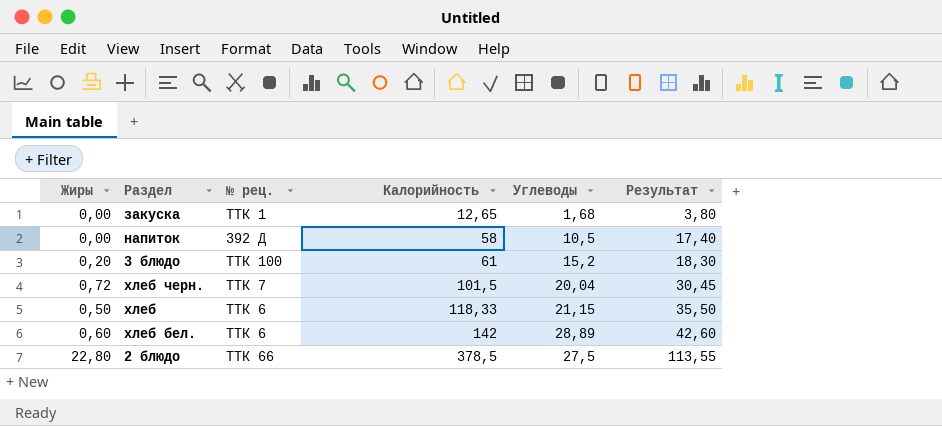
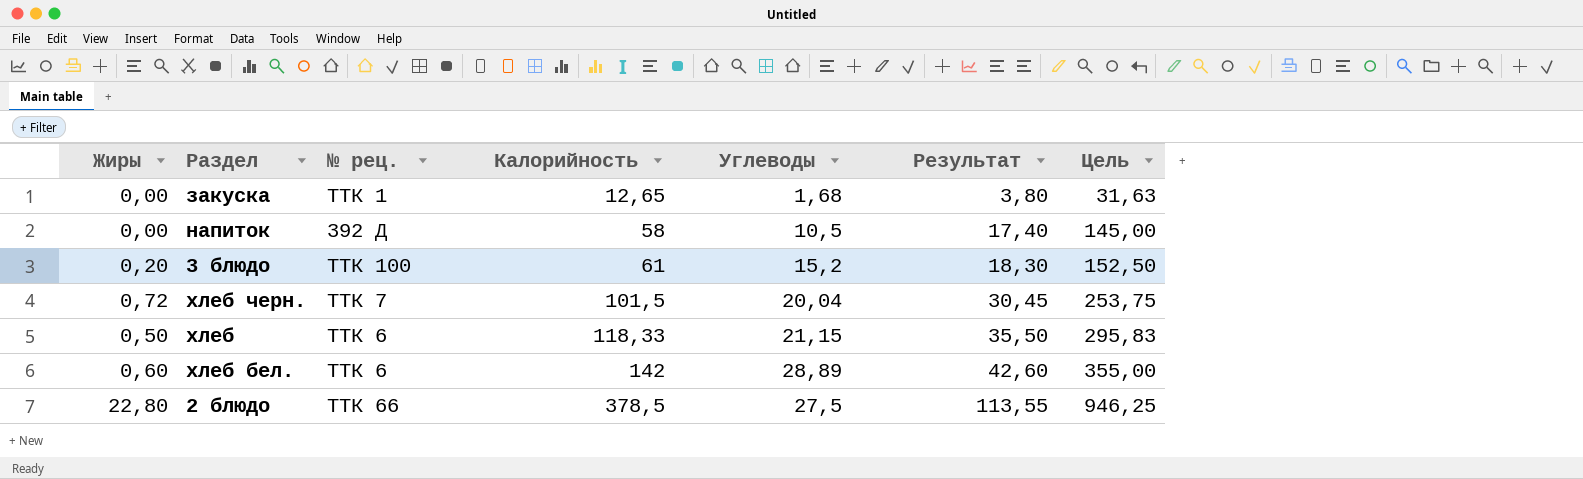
column Цель | formula: none -> [Калорийность] * 2,5

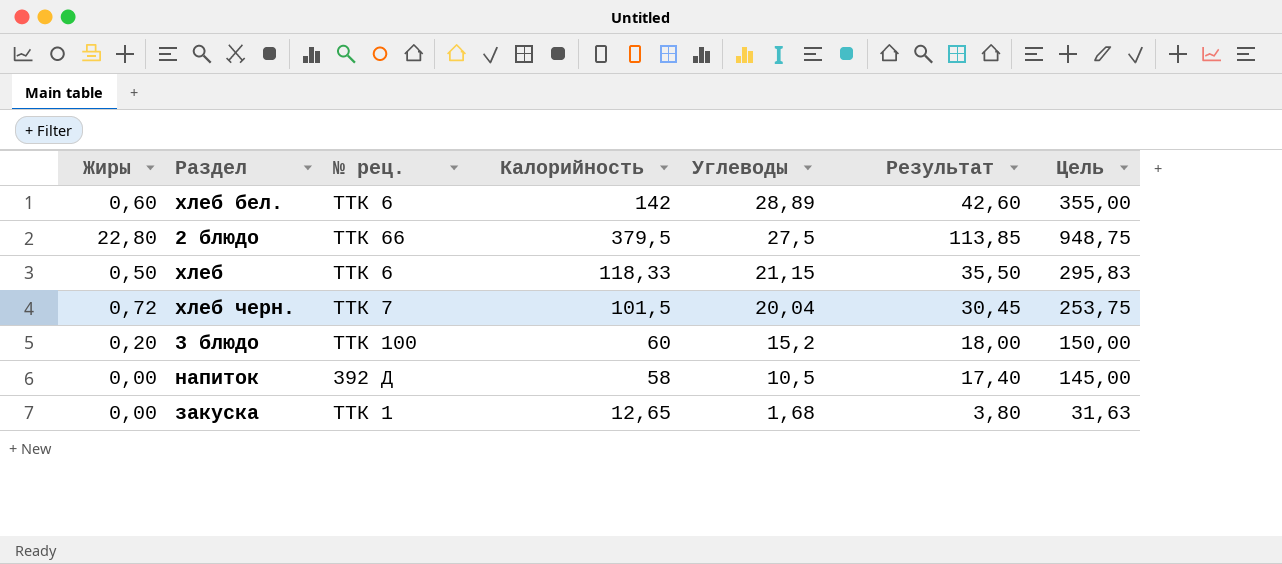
row order: Калорийность ascending -> Углеводы descending
2 блюдо | Калорийность: 378,5 -> 379,5
2 блюдо | Результат: 113,55 -> 113,85
2 блюдо | Цель: 946,25 -> 948,75
3 блюдо | Калорийность: 61 -> 60
3 блюдо | Результат: 18,30 -> 18,00
3 блюдо | Цель: 152,50 -> 150,00

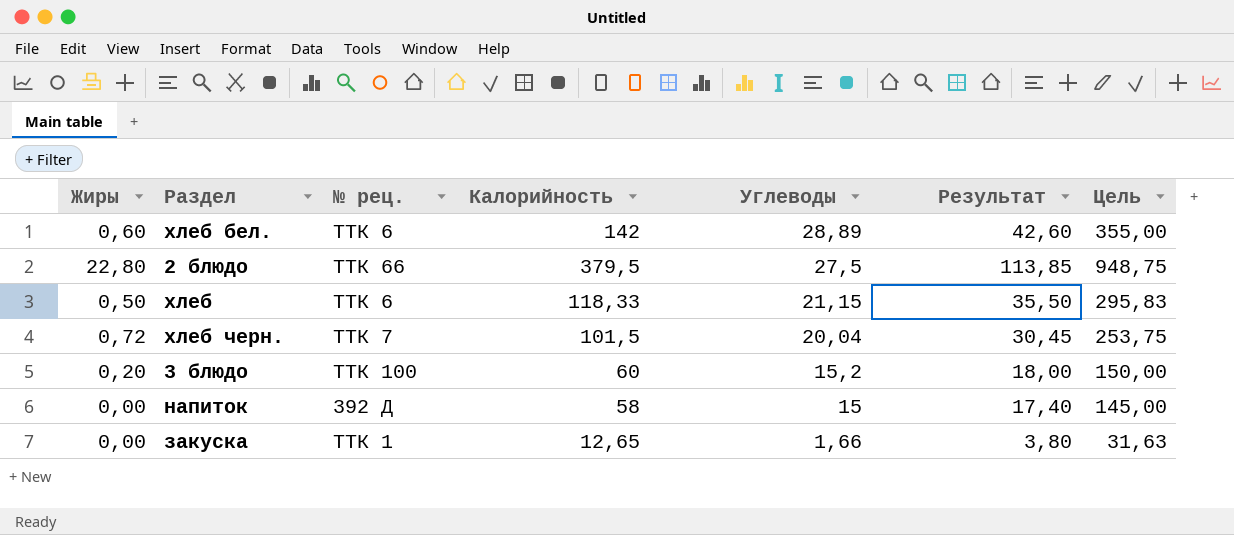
напиток | Углеводы: 10,5 -> 15
закуска | Углеводы: 1,68 -> 1,66

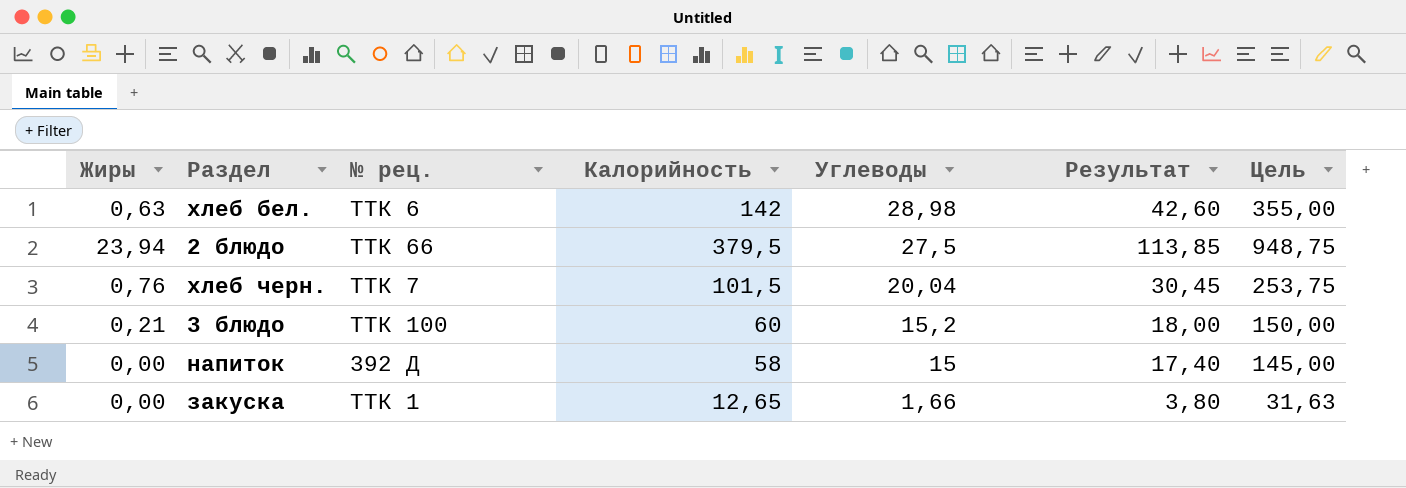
row хлеб: 0,50 | ТТК 6 | 118,33 | 21,15 | 35,50 | 295,83 -> none
хлеб бел. | Жиры: 0,60 -> 0,63
хлеб бел. | Углеводы: 28,89 -> 28,98
2 блюдо | Жиры: 22,80 -> 23,94
хлеб черн. | Жиры: 0,72 -> 0,76
3 блюдо | Жиры: 0,20 -> 0,21

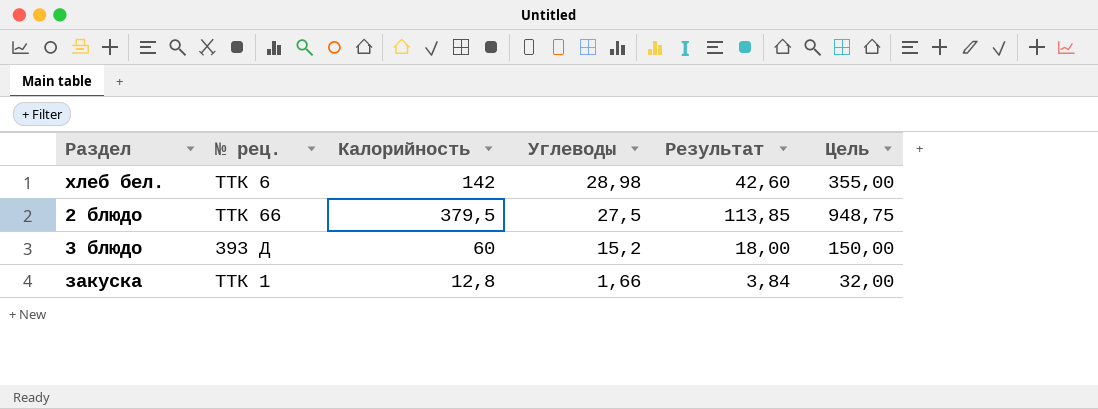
column Жиры | position: 1 -> none
row хлеб черн.: 0,76 | ТТК 7 | 101,5 | 20,04 | 30,45 | 253,75 -> none
row напиток: 0,00 | 392 Д | 58 | 15 | 17,40 | 145,00 -> none
3 блюдо | № рец.: ТТК 100 -> 393 Д
закуска | Калорийность: 12,65 -> 12,8
закуска | Результат: 3,80 -> 3,84
закуска | Цель: 31,63 -> 32,00

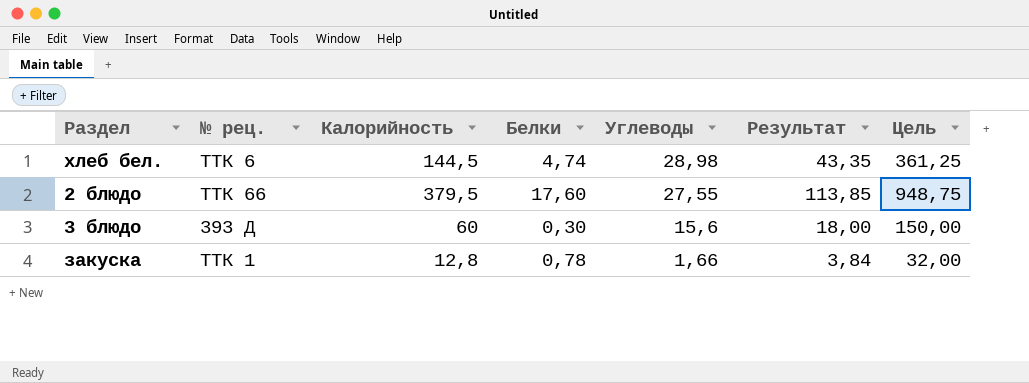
column Белки | position: none -> 4
хлеб бел. | Калорийность: 142 -> 144,5
хлеб бел. | Результат: 42,60 -> 43,35
хлеб бел. | Цель: 355,00 -> 361,25
2 блюдо | Углеводы: 27,5 -> 27,55
3 блюдо | Углеводы: 15,2 -> 15,6

